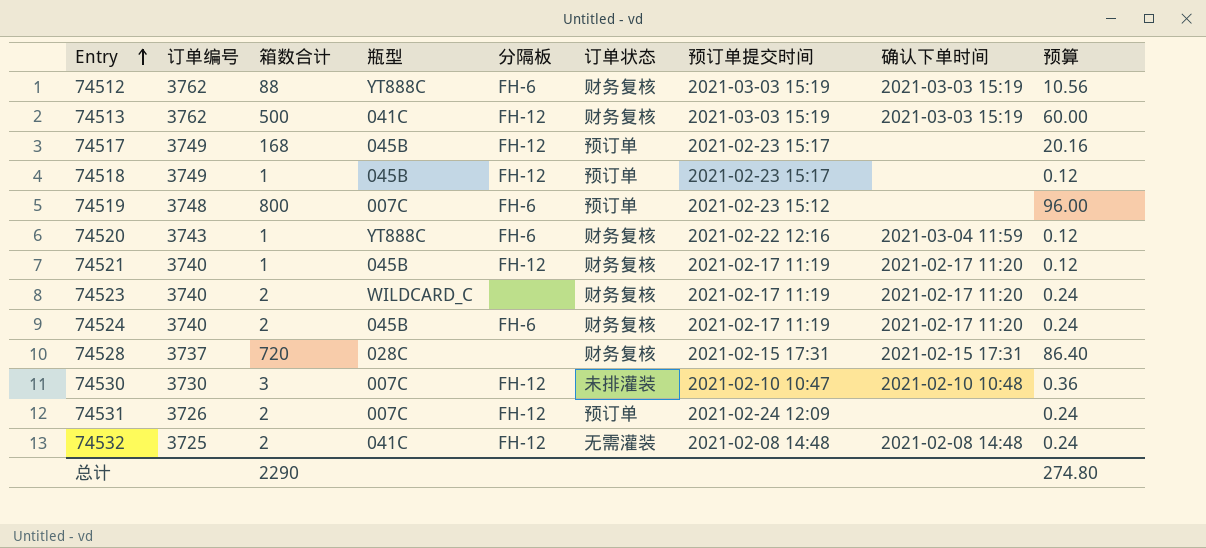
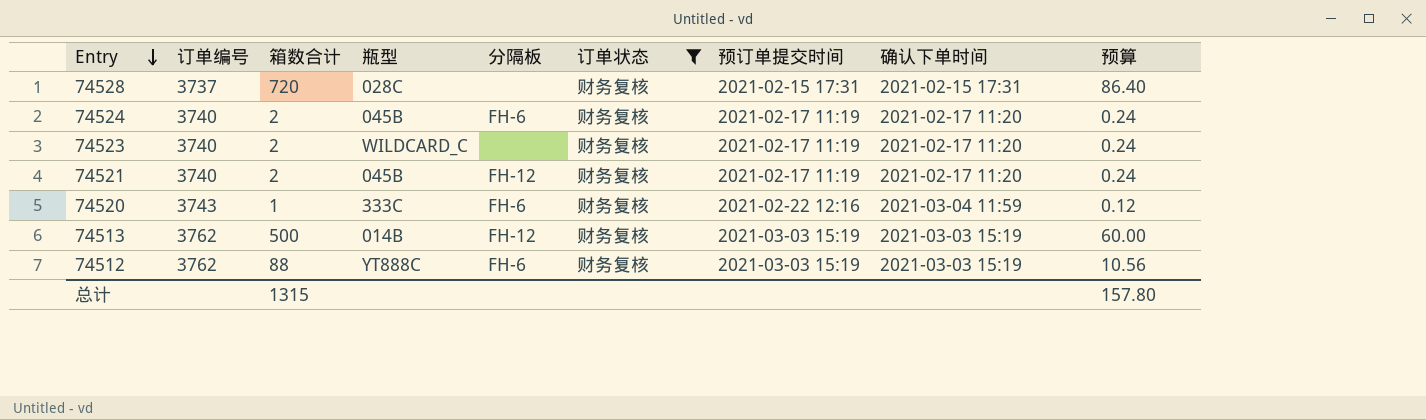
filter: none -> 订单状态 = 财务复核
row order: Entry ascending -> Entry descending
74521 | 箱数合计: 1 -> 2
74521 | 预算: 0.12 -> 0.24
74520 | 瓶型: YT888C -> 333C
74513 | 瓶型: 041C -> 014B
总计 | 箱数合计: 2290 -> 1315
总计 | 预算: 274.80 -> 157.80

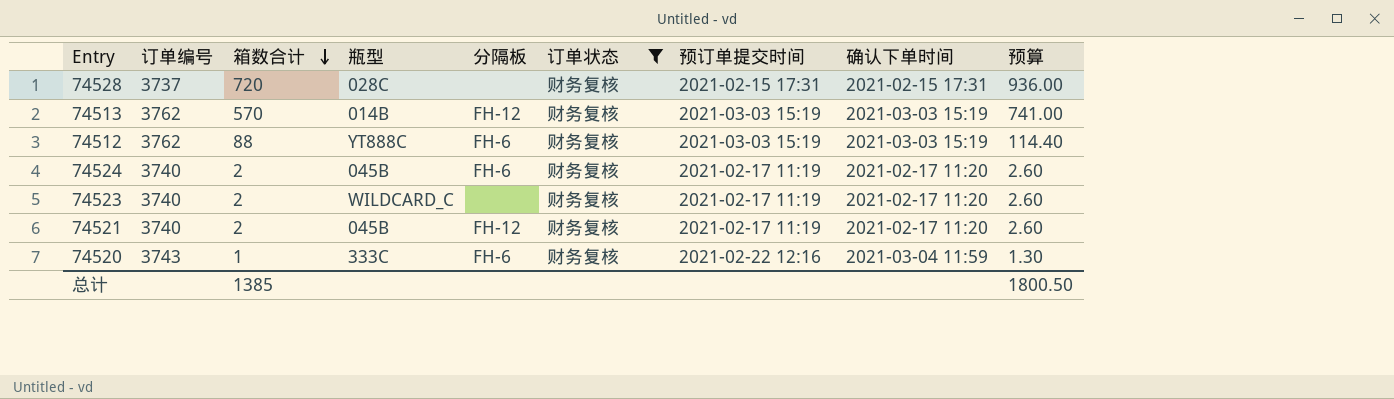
row order: Entry descending -> 箱数合计 descending
column 预算 | formula: [箱数合计] * 0.12 -> [箱数合计] * 1.3
74513 | 箱数合计: 500 -> 570
总计 | 箱数合计: 1315 -> 1385
总计 | 预算: 157.80 -> 1800.50

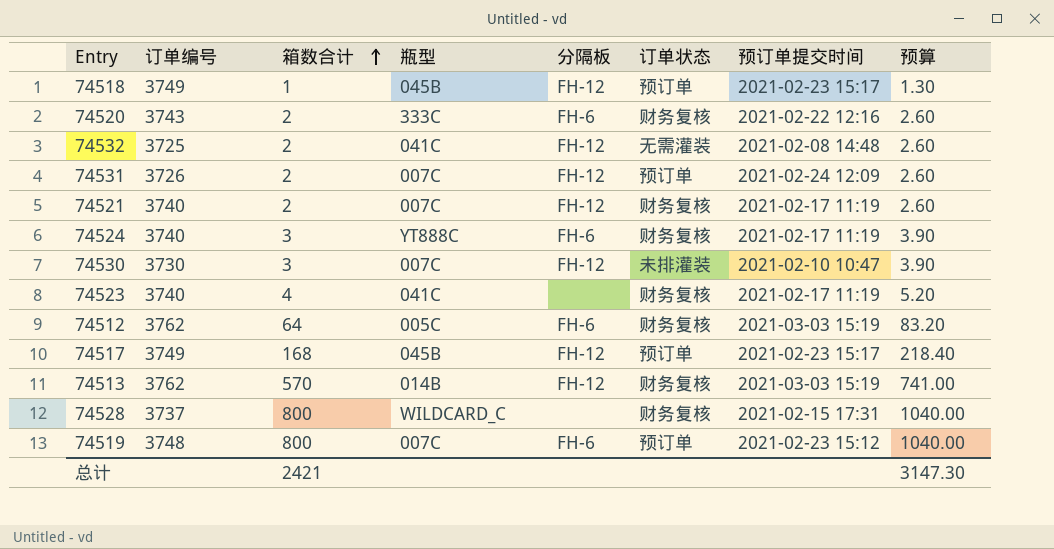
filter: 订单状态 = 财务复核 -> none
row order: 箱数合计 descending -> 箱数合计 ascending
column 确认下单时间 | position: 8 -> none
74520 | 箱数合计: 1 -> 2
74520 | 预算: 1.30 -> 2.60
74521 | 瓶型: 045B -> 007C
74524 | 箱数合计: 2 -> 3
74524 | 瓶型: 045B -> YT888C
74524 | 预算: 2.60 -> 3.90
74523 | 箱数合计: 2 -> 4
74523 | 瓶型: WILDCARD_C -> 041C
74523 | 预算: 2.60 -> 5.20
74512 | 箱数合计: 88 -> 64
74512 | 瓶型: YT888C -> 005C
74512 | 预算: 114.40 -> 83.20
74528 | 箱数合计: 720 -> 800
74528 | 瓶型: 028C -> WILDCARD_C
74528 | 预算: 936.00 -> 1040.00
总计 | 箱数合计: 1385 -> 2421
总计 | 预算: 1800.50 -> 3147.30

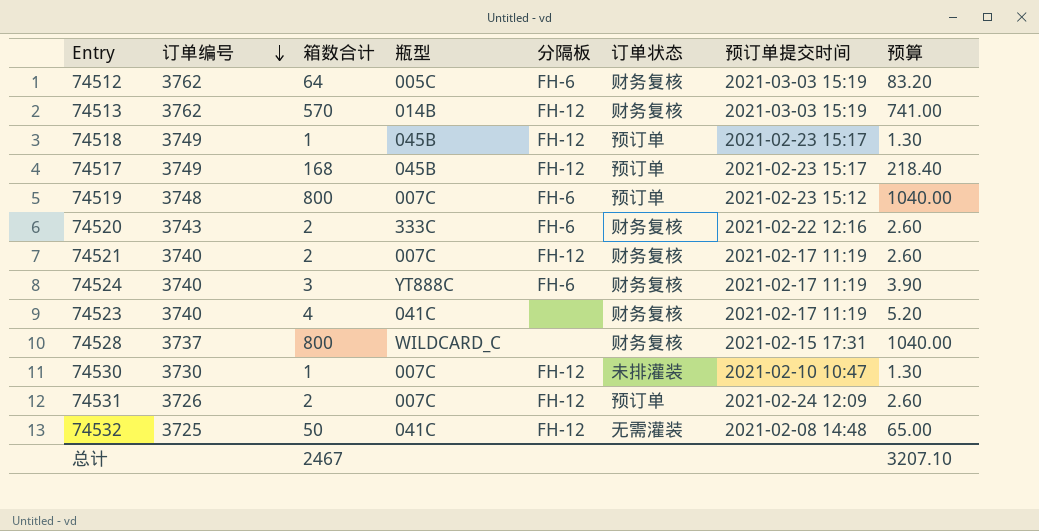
row order: 箱数合计 ascending -> 订单编号 descending
74530 | 箱数合计: 3 -> 1
74530 | 预算: 3.90 -> 1.30
74532 | 箱数合计: 2 -> 50
74532 | 预算: 2.60 -> 65.00
总计 | 箱数合计: 2421 -> 2467
总计 | 预算: 3147.30 -> 3207.10

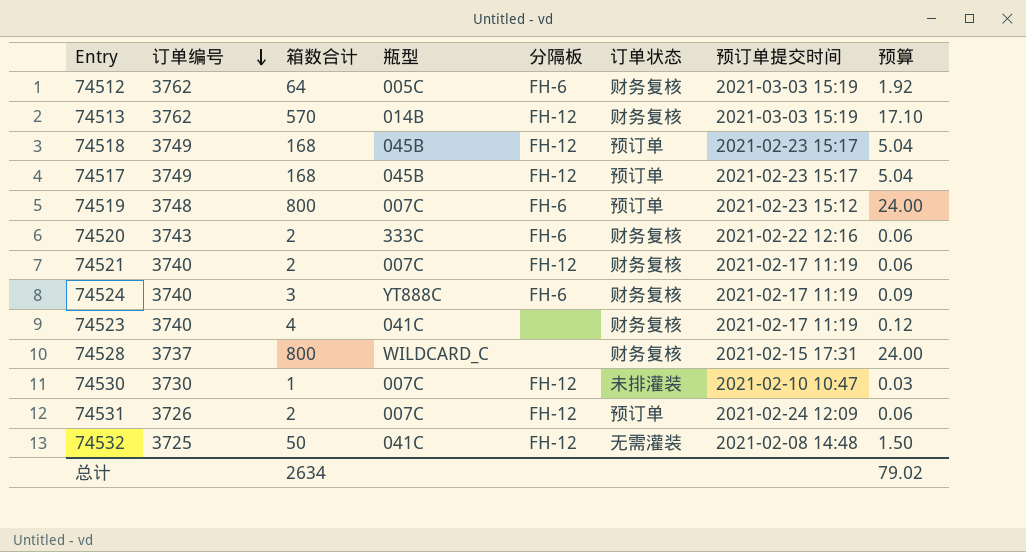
column 预算 | formula: [箱数合计] * 1.3 -> [箱数合计] * 0.03
74518 | 箱数合计: 1 -> 168
总计 | 箱数合计: 2467 -> 2634
总计 | 预算: 3207.10 -> 79.02

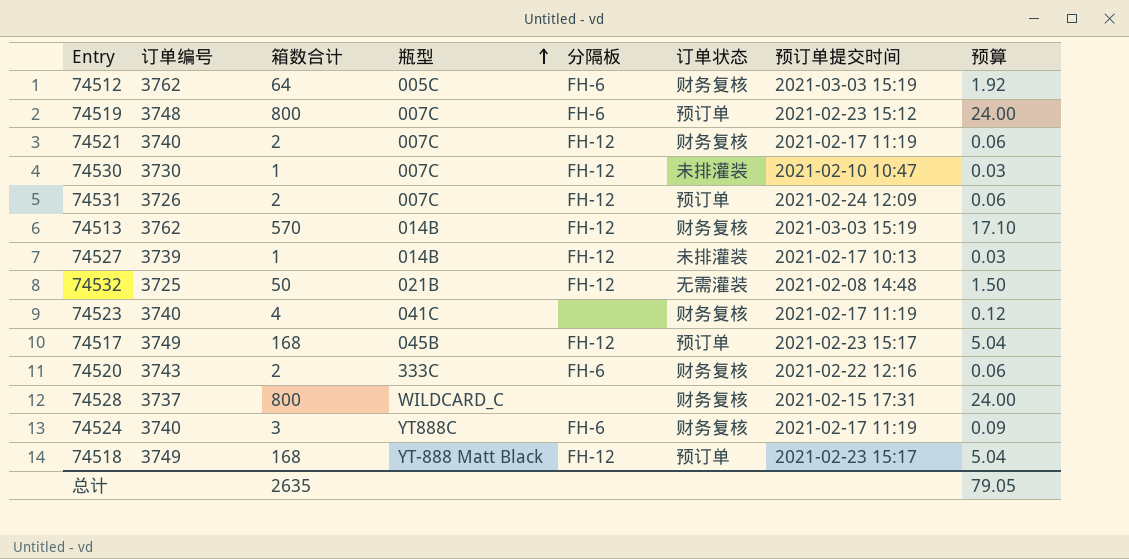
row order: 订单编号 descending -> 瓶型 ascending
row 74527: none -> 3739 | 1 | 014B | FH-12 | 未排灌装 | 2021-02-17 10:13 | 0.03
74532 | 瓶型: 041C -> 021B
74518 | 瓶型: 045B -> YT-888 Matt Black
总计 | 箱数合计: 2634 -> 2635
总计 | 预算: 79.02 -> 79.05

